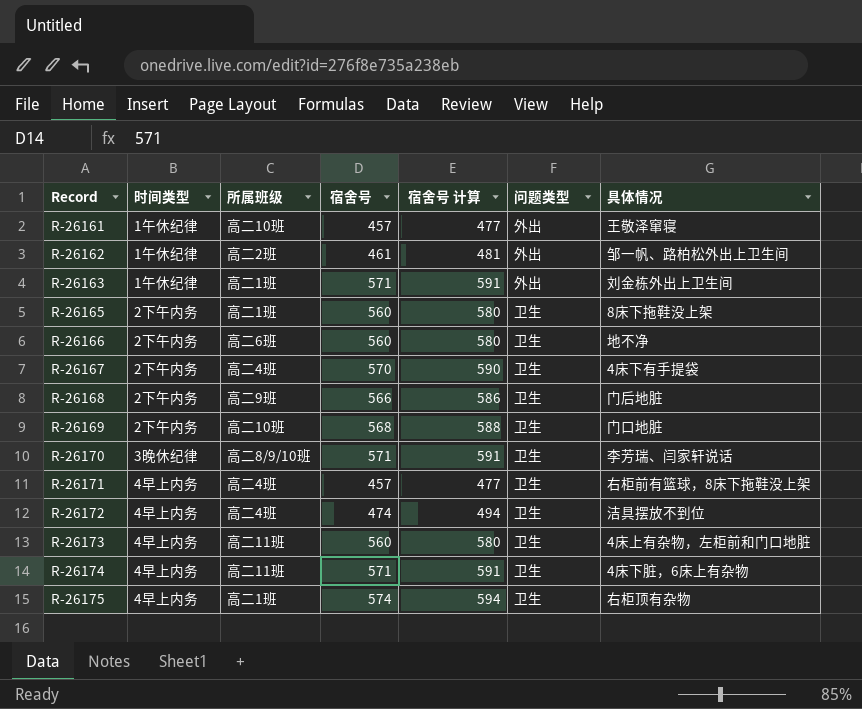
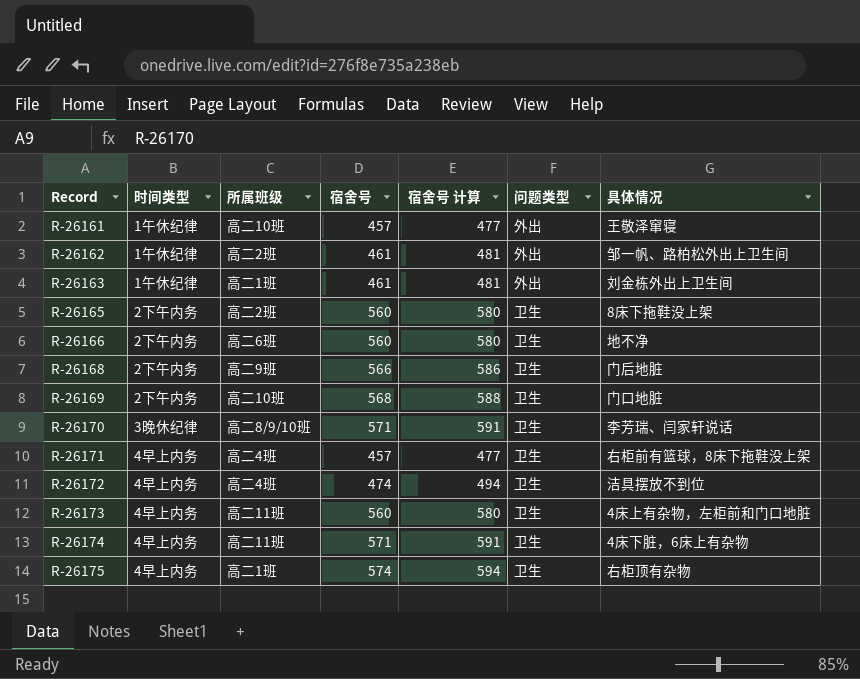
row R-26167: 2下午内务 | 高二4班 | 570 | 590 | 卫生 | 4床下有手提袋 -> none
R-26163 | 宿舍号: 571 -> 461
R-26163 | 宿舍号 计算: 591 -> 481
R-26165 | 所属班级: 高二1班 -> 高二2班

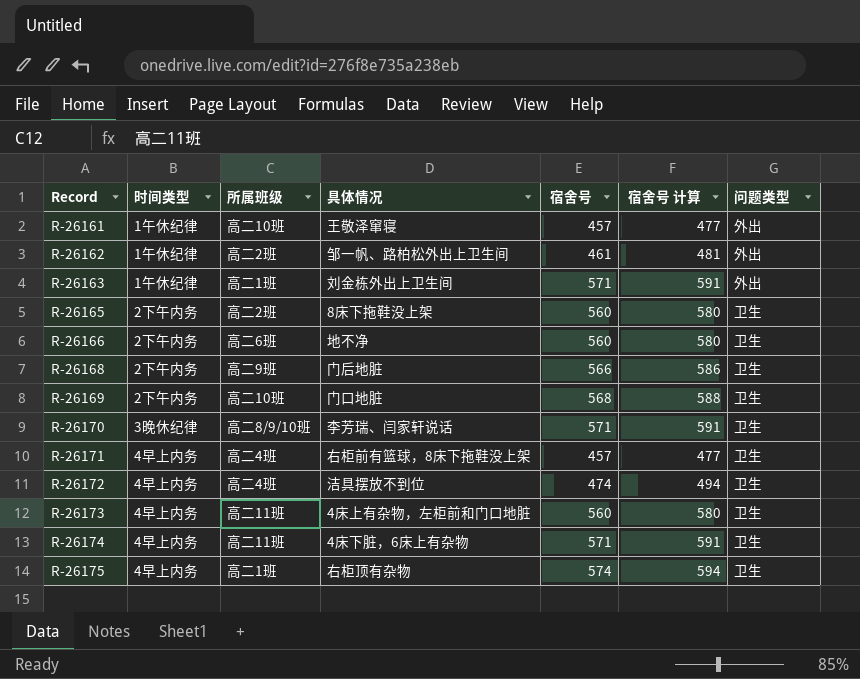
column 具体情况 | position: 7 -> 4
R-26163 | 宿舍号: 461 -> 571
R-26163 | 宿舍号 计算: 481 -> 591

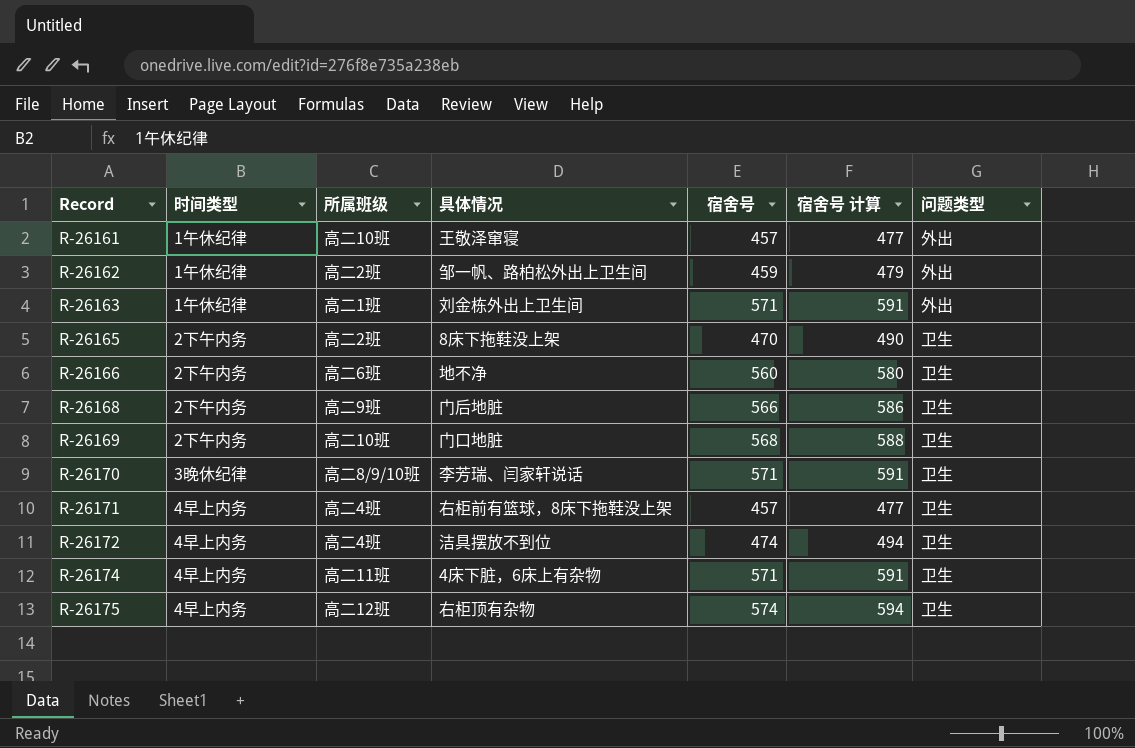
row R-26173: 4早上内务 | 高二11班 | 4床上有杂物，左柜前和门口地脏 | 560 | 580 | 卫生 -> none
R-26162 | 宿舍号: 461 -> 459
R-26162 | 宿舍号 计算: 481 -> 479
R-26165 | 宿舍号: 560 -> 470
R-26165 | 宿舍号 计算: 580 -> 490
R-26175 | 所属班级: 高二1班 -> 高二12班

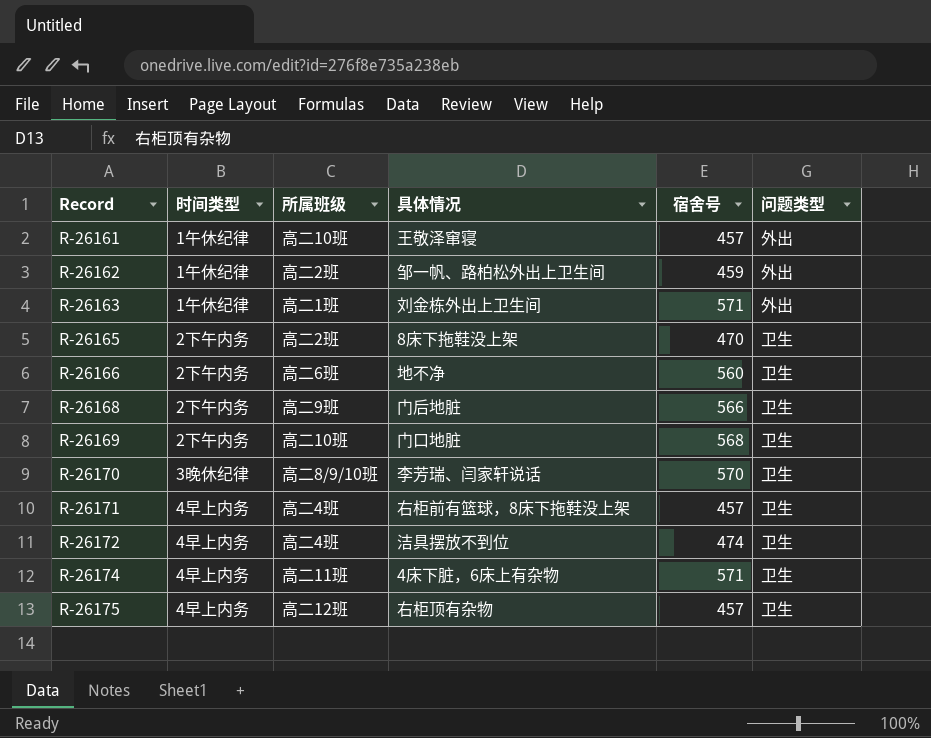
column 宿舍号 计算 | formula: [宿舍号] + 20 -> none
R-26170 | 宿舍号: 571 -> 570
R-26175 | 宿舍号: 574 -> 457

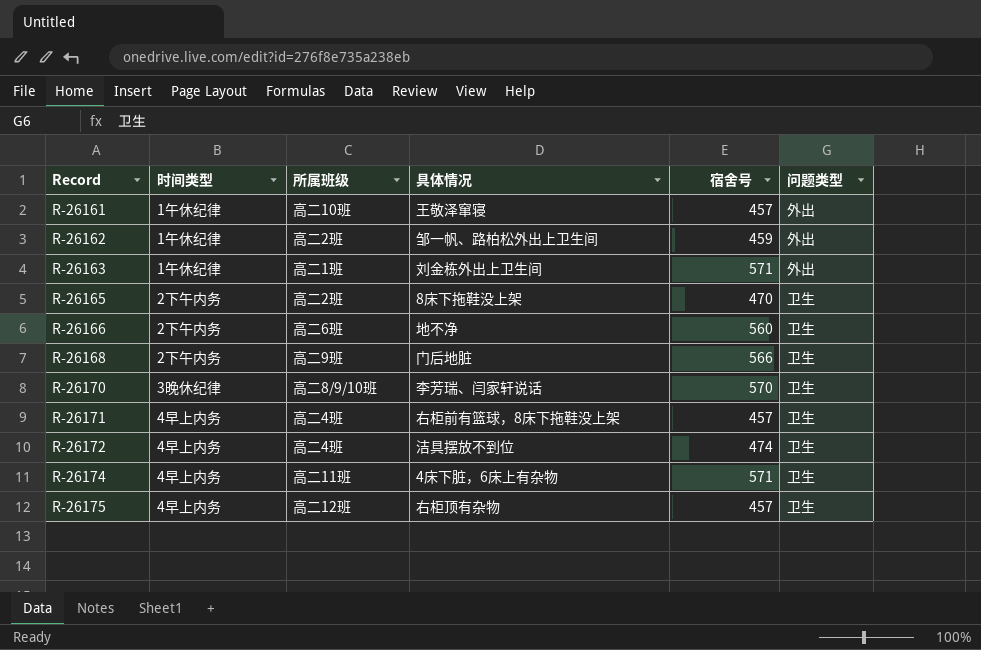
row R-26169: 2下午内务 | 高二10班 | 门口地脏 | 568 | 卫生 -> none

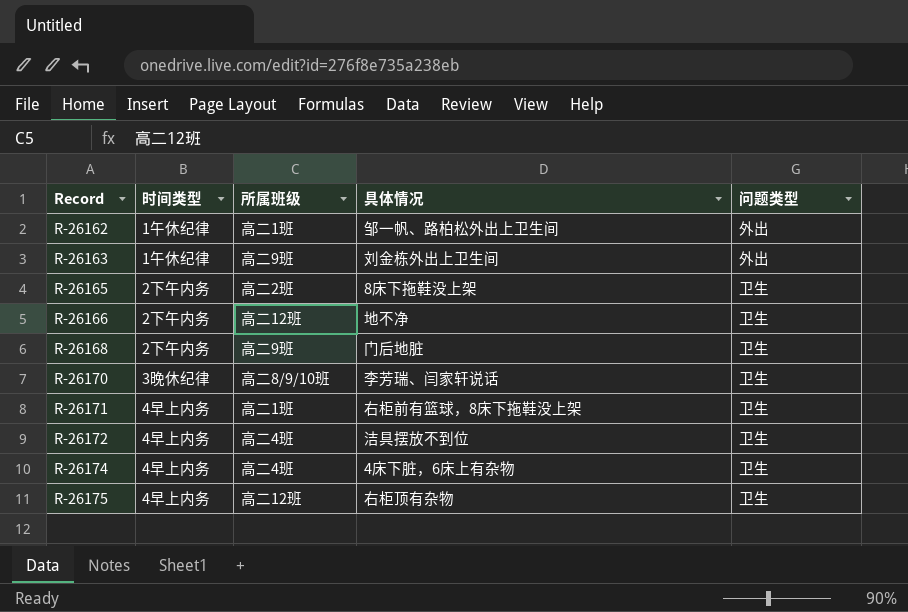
column 宿舍号 | position: 5 -> none
row R-26161: 1午休纪律 | 高二10班 | 王敬泽窜寝 | 457 | 外出 -> none
R-26162 | 所属班级: 高二2班 -> 高二1班
R-26163 | 所属班级: 高二1班 -> 高二9班
R-26166 | 所属班级: 高二6班 -> 高二12班
R-26171 | 所属班级: 高二4班 -> 高二1班
R-26174 | 所属班级: 高二11班 -> 高二4班

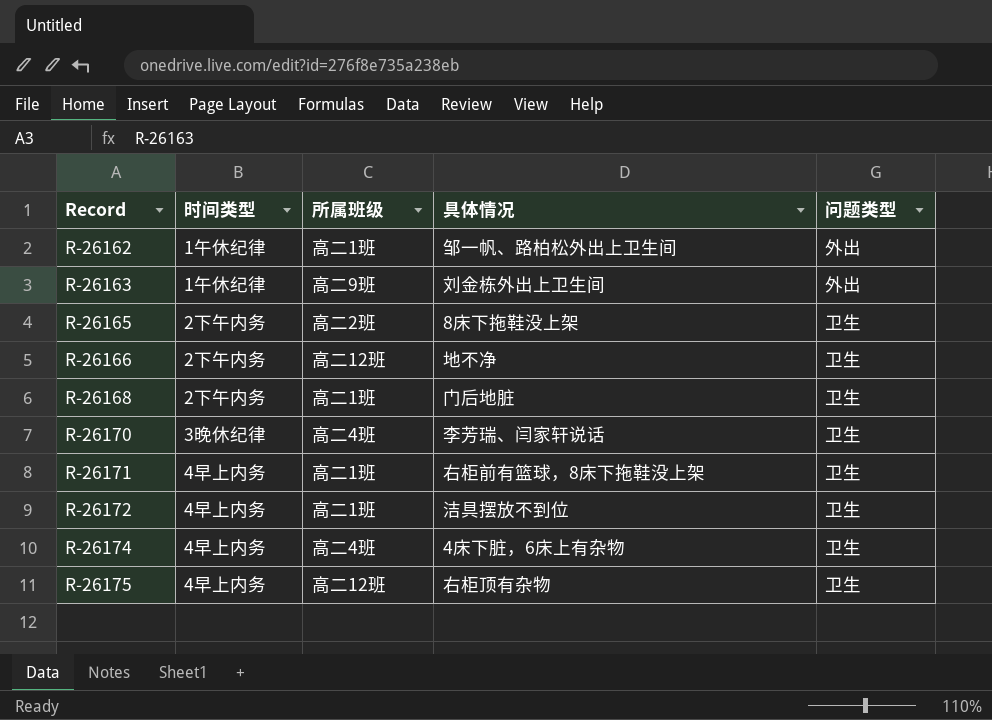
R-26168 | 所属班级: 高二9班 -> 高二1班
R-26170 | 所属班级: 高二8/9/10班 -> 高二4班
R-26172 | 所属班级: 高二4班 -> 高二1班

